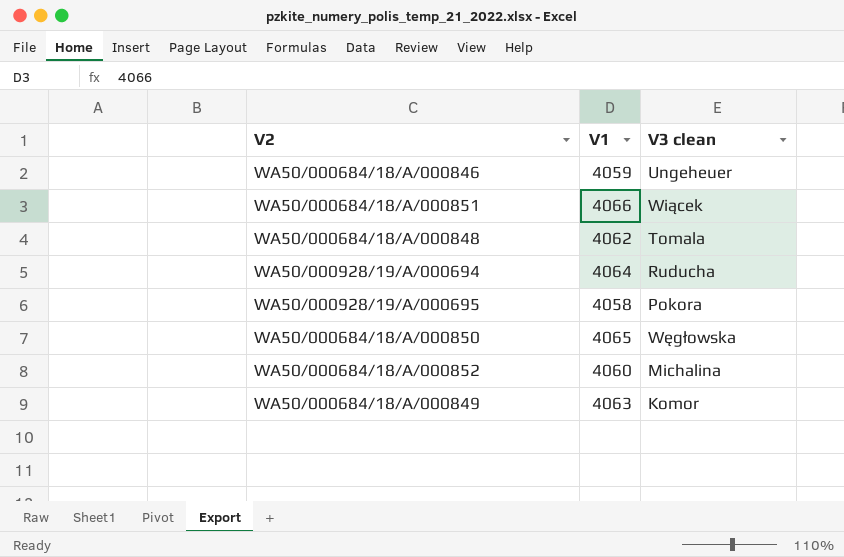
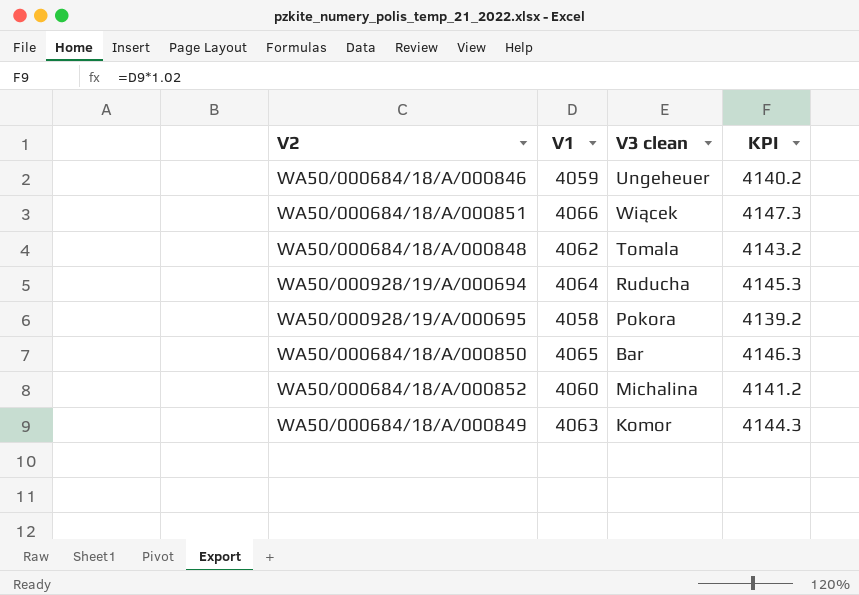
column KPI | formula: none -> [V1] * 1.02
WA50/000684/18/A/000850 | V3 clean: Węgłowska -> Bar

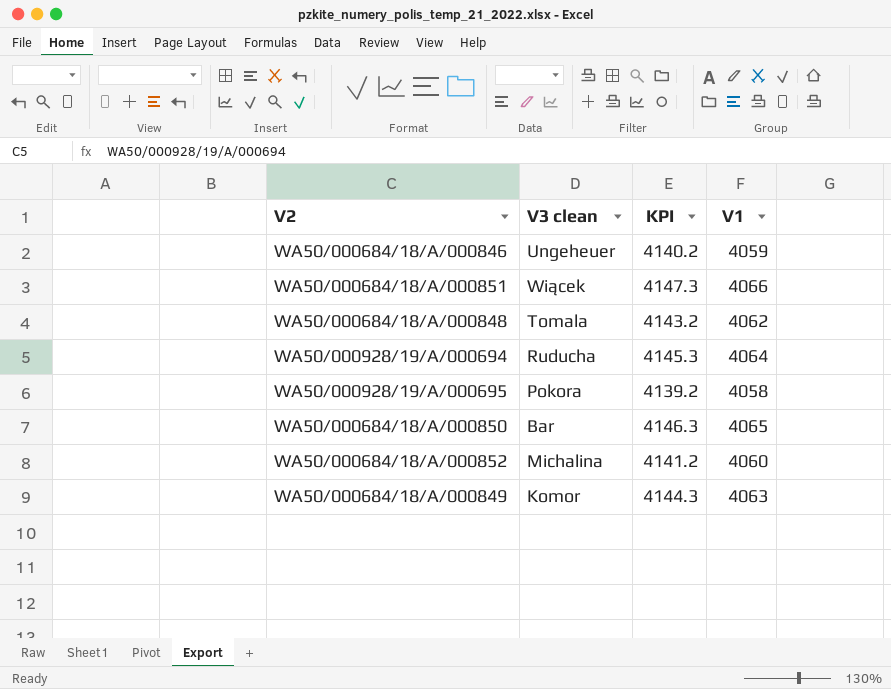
column V1 | position: 2 -> 4

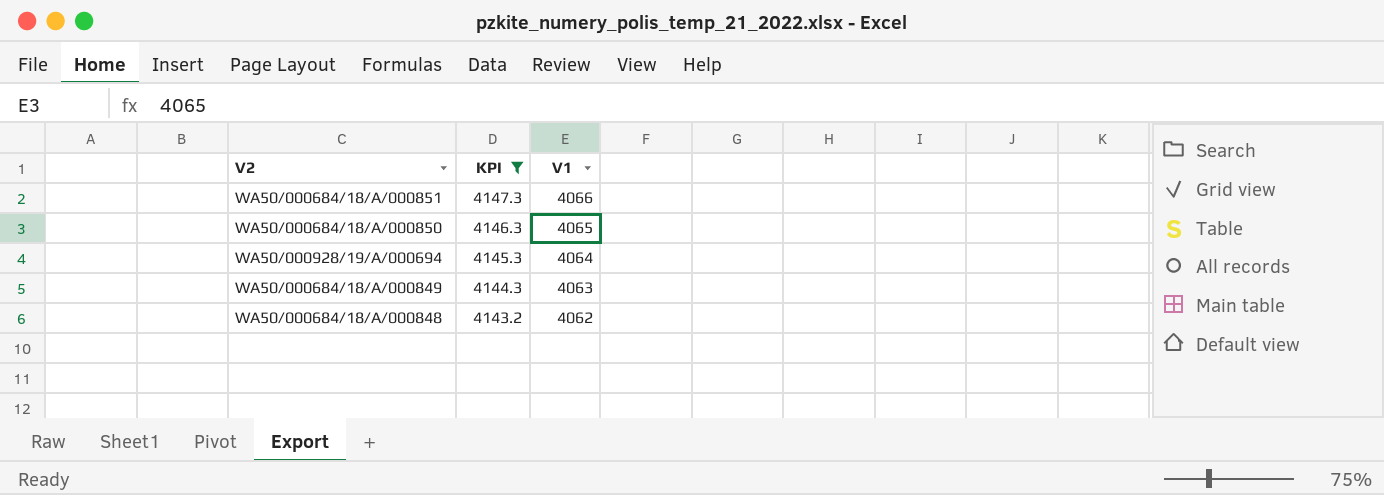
filter: none -> KPI >= 4143.2
row order: none -> KPI descending
column V3 clean | position: 2 -> none

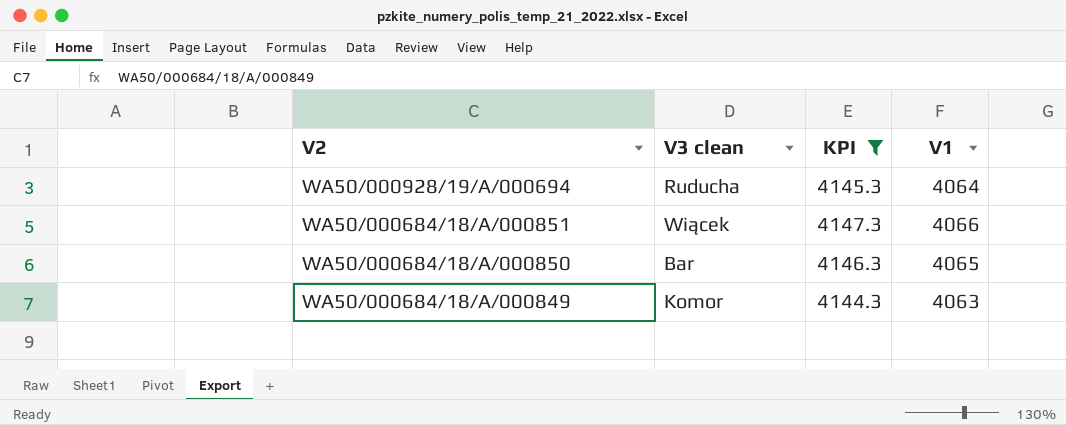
row order: KPI descending -> V2 descending
column V3 clean | position: none -> 2
row WA50/000684/18/A/000848: 4143.2 | 4062 -> none

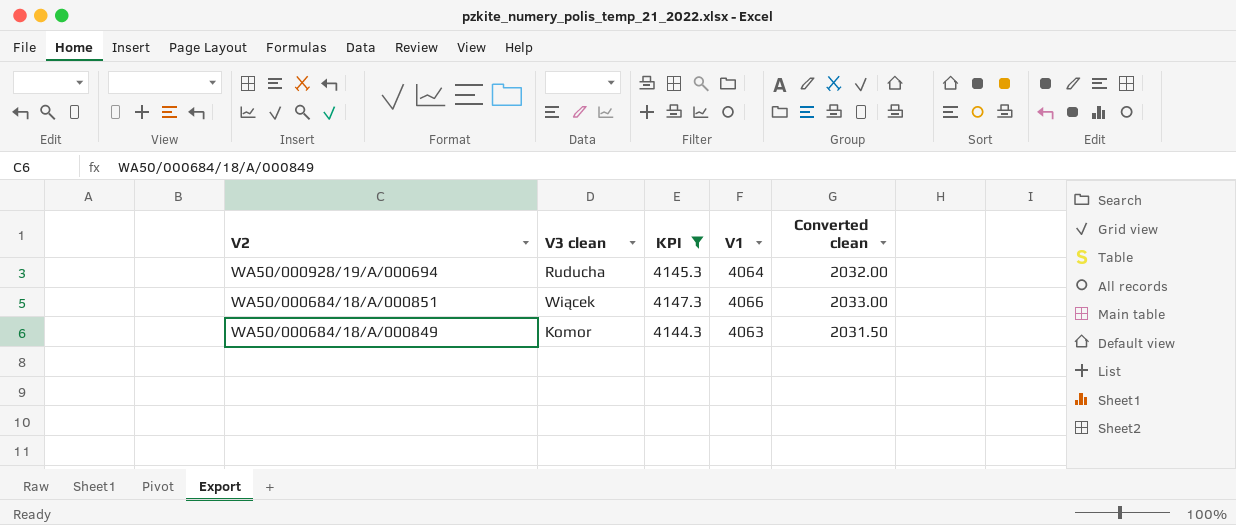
column Converted clean | formula: none -> [V1] * 0.5
row WA50/000684/18/A/000850: Bar | 4146.3 | 4065 -> none

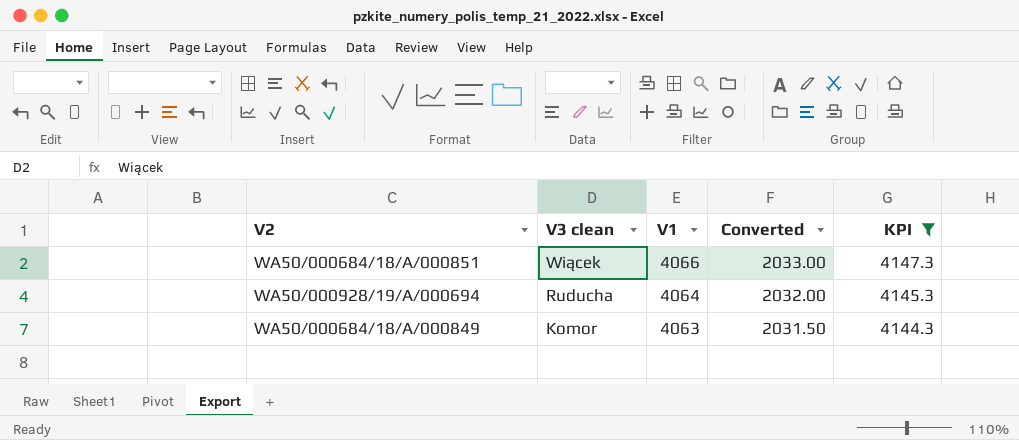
row order: V2 descending -> V3 clean descending
column name: Converted clean -> Converted
column KPI | position: 3 -> 5

